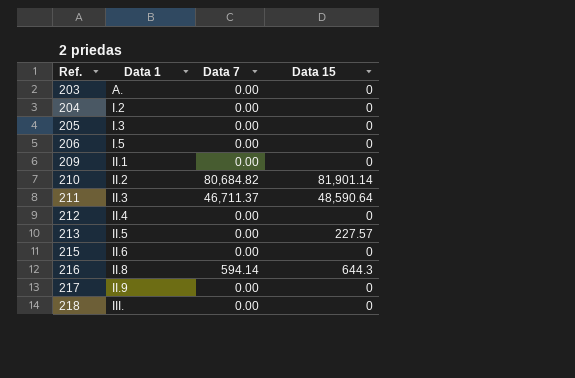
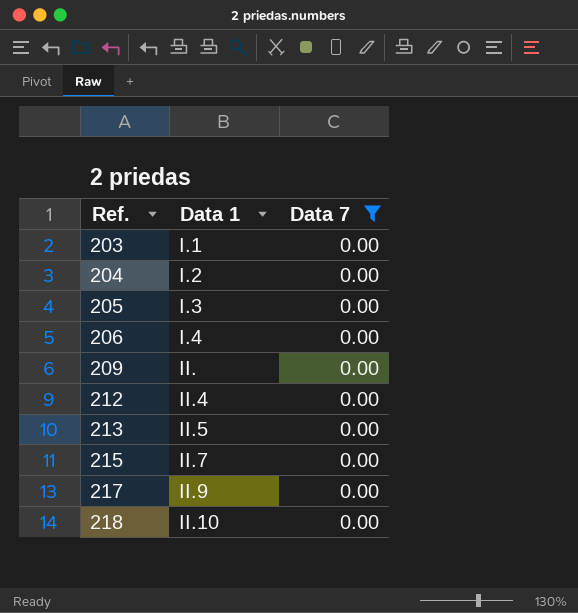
filter: none -> Data 7 = 0.00
column Data 15 | position: 4 -> none
203 | Data 1: A. -> I.1
206 | Data 1: I.5 -> I.4
209 | Data 1: II.1 -> II.
215 | Data 1: II.6 -> II.7
218 | Data 1: III. -> II.10

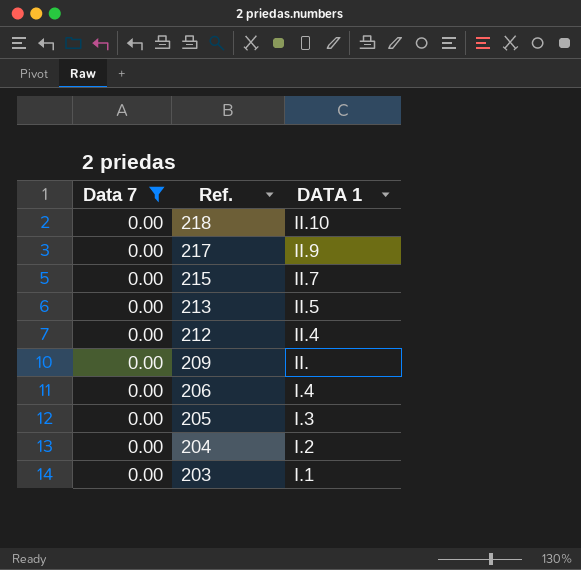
row order: Ref. ascending -> Ref. descending
column Data 7 | position: 3 -> 1
column name: Data 1 -> DATA 1

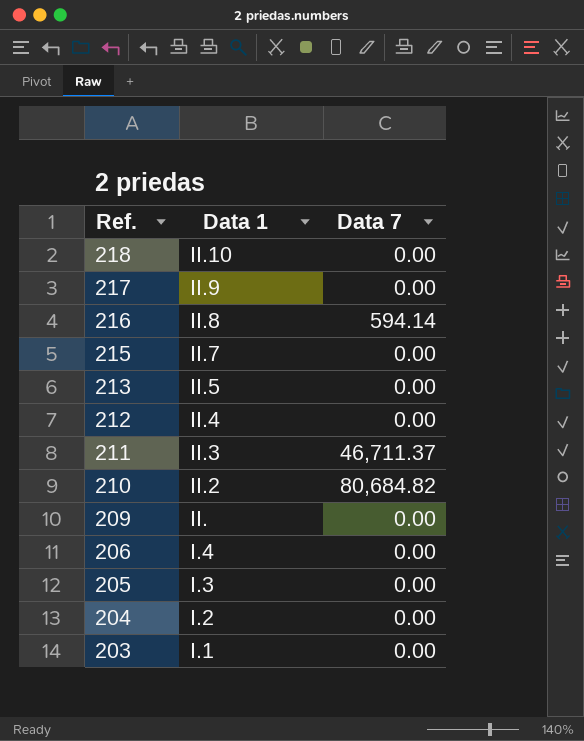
filter: Data 7 = 0.00 -> none
column name: DATA 1 -> Data 1
column Data 7 | position: 1 -> 3

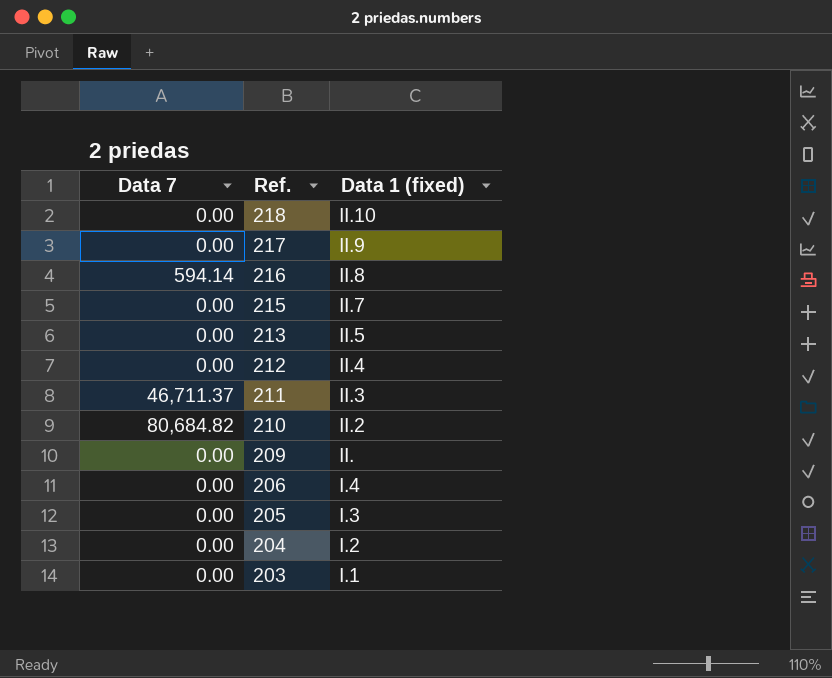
column Data 7 | position: 3 -> 1
column name: Data 1 -> Data 1 (fixed)

